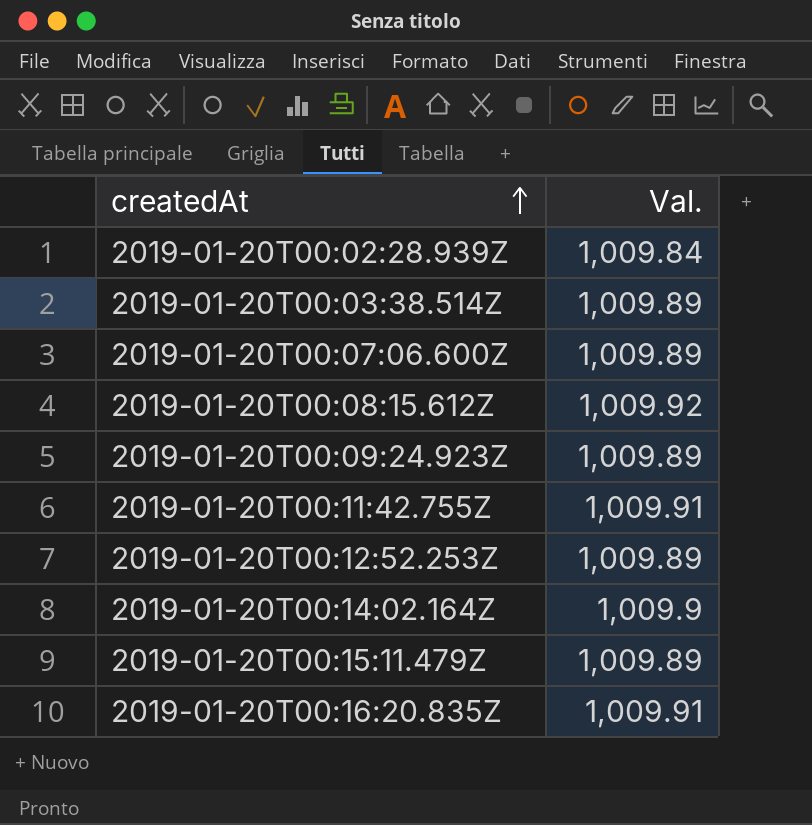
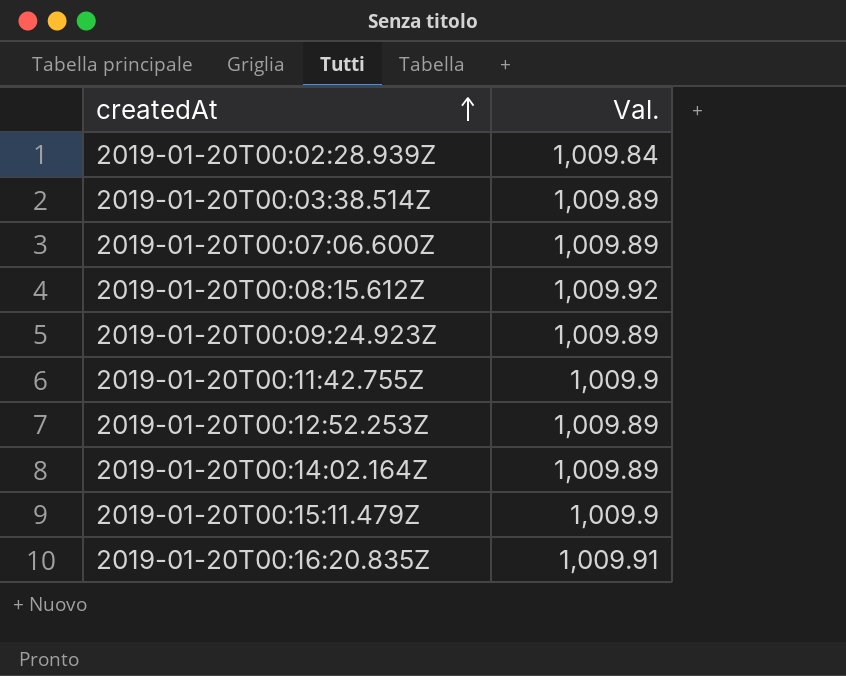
2019-01-20T00:11:42.755Z | Val.: 1,009.91 -> 1,009.9
2019-01-20T00:14:02.164Z | Val.: 1,009.9 -> 1,009.89
2019-01-20T00:15:11.479Z | Val.: 1,009.89 -> 1,009.9

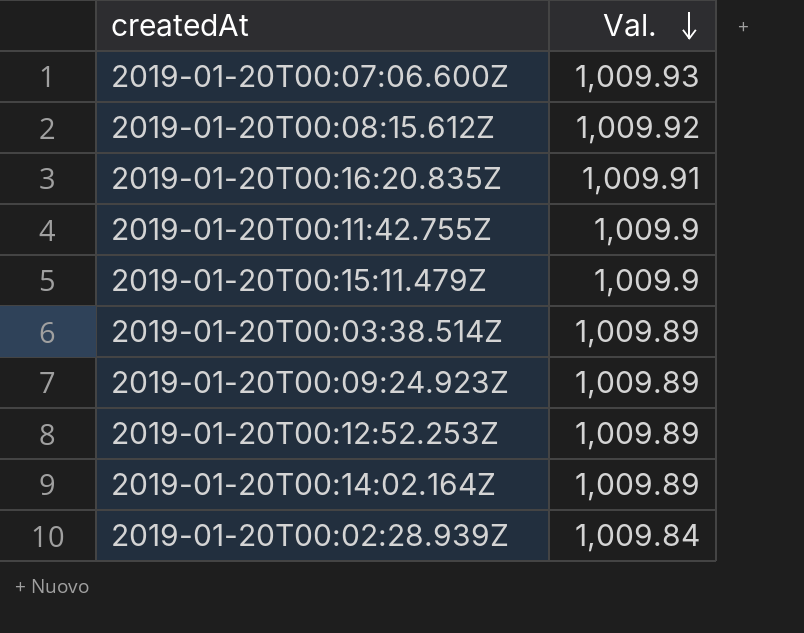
row order: createdAt ascending -> Val. descending
2019-01-20T00:07:06.600Z | Val.: 1,009.89 -> 1,009.93

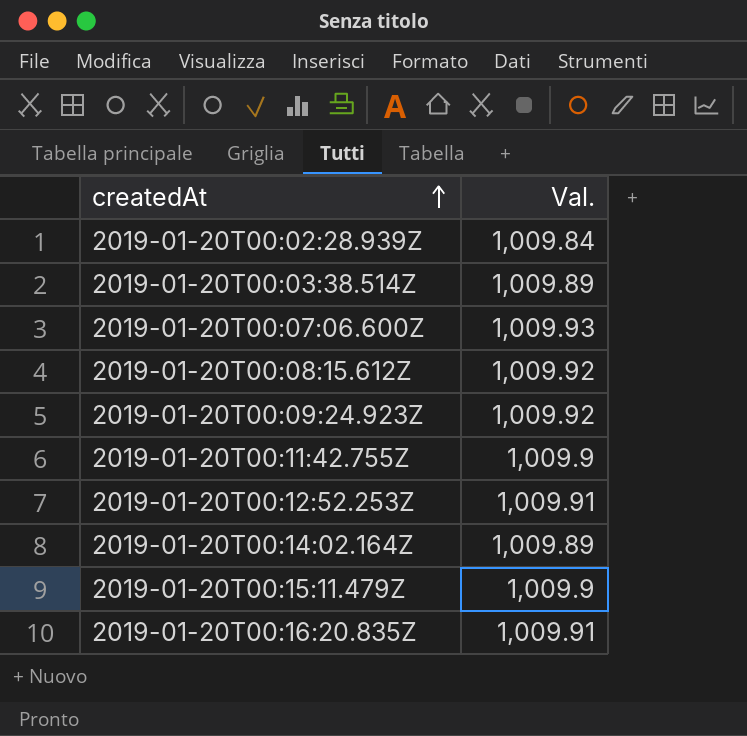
row order: Val. descending -> createdAt ascending
2019-01-20T00:09:24.923Z | Val.: 1,009.89 -> 1,009.92
2019-01-20T00:12:52.253Z | Val.: 1,009.89 -> 1,009.91

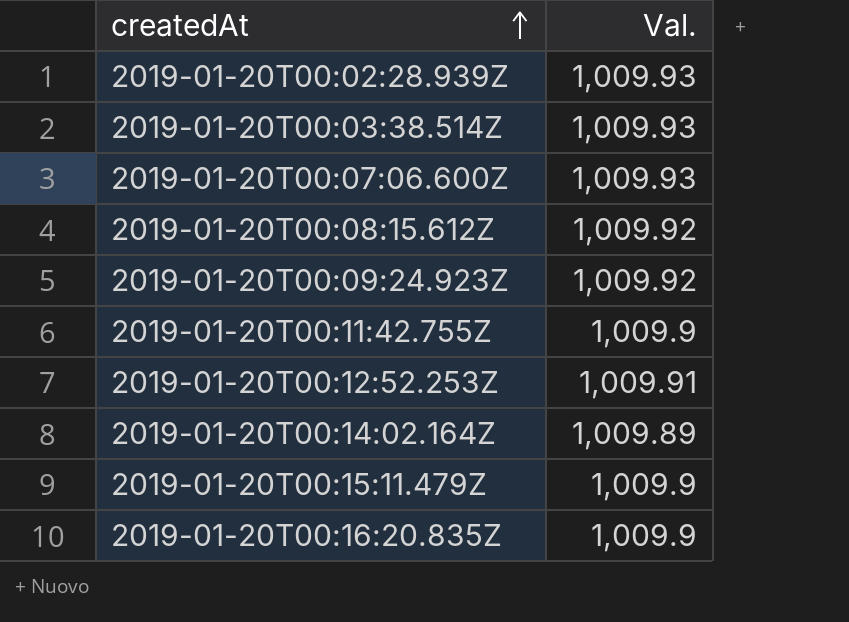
2019-01-20T00:02:28.939Z | Val.: 1,009.84 -> 1,009.93
2019-01-20T00:03:38.514Z | Val.: 1,009.89 -> 1,009.93
2019-01-20T00:16:20.835Z | Val.: 1,009.91 -> 1,009.9

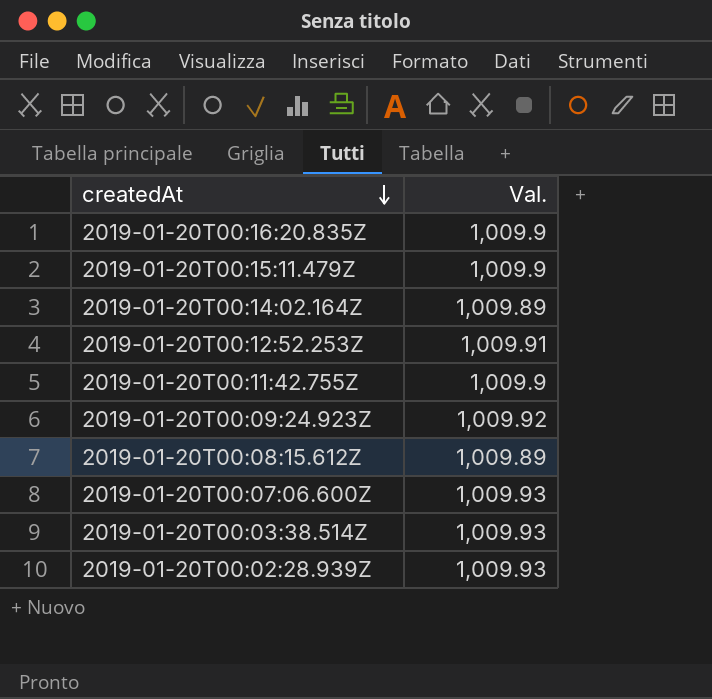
row order: createdAt ascending -> createdAt descending
2019-01-20T00:08:15.612Z | Val.: 1,009.92 -> 1,009.89

